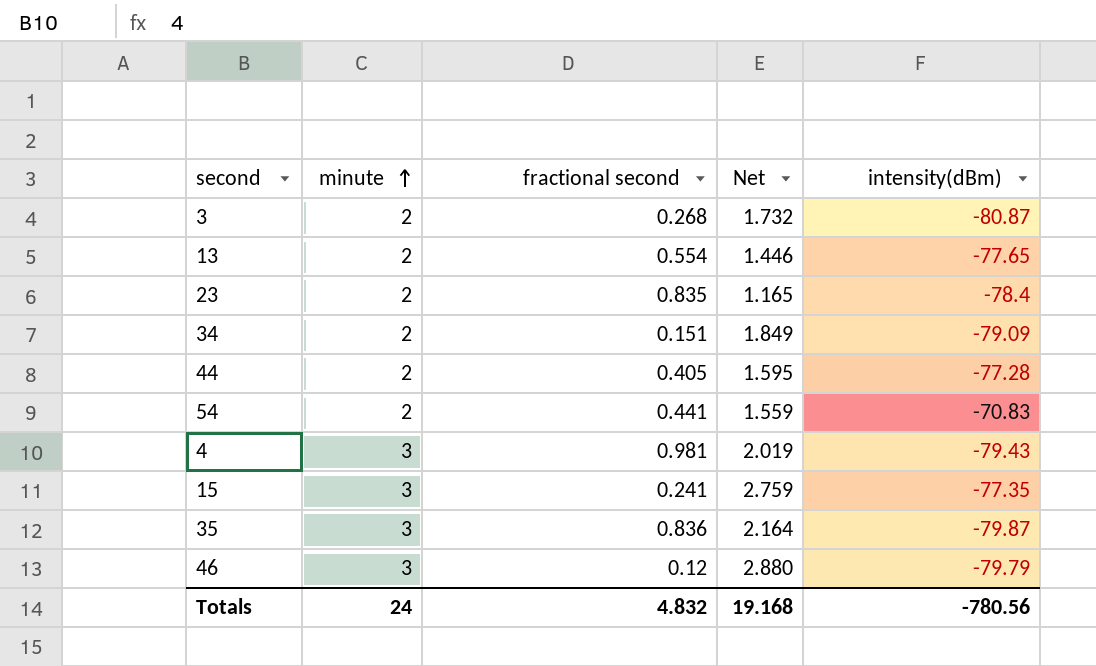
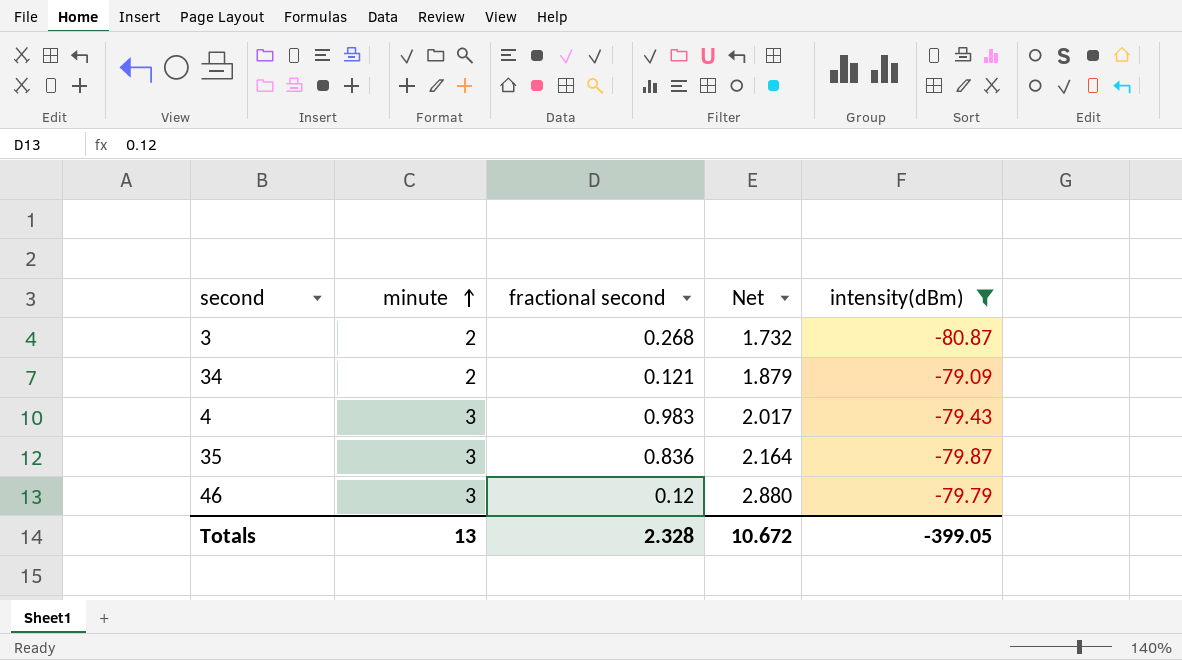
filter: none -> intensity(dBm) <= -79.09
34 | fractional second: 0.151 -> 0.121
34 | Net: 1.849 -> 1.879
4 | fractional second: 0.981 -> 0.983
4 | Net: 2.019 -> 2.017
Totals | minute: 24 -> 13
Totals | fractional second: 4.832 -> 2.328
Totals | Net: 19.168 -> 10.672
Totals | intensity(dBm): -780.56 -> -399.05

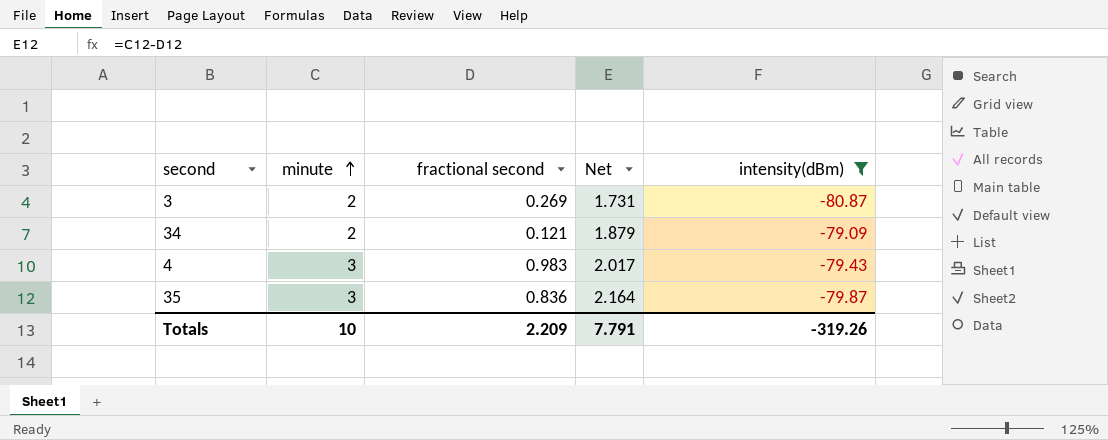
row 46: 3 | 0.12 | 2.880 | -79.79 -> none
3 | fractional second: 0.268 -> 0.269
3 | Net: 1.732 -> 1.731
Totals | minute: 13 -> 10
Totals | fractional second: 2.328 -> 2.209
Totals | Net: 10.672 -> 7.791
Totals | intensity(dBm): -399.05 -> -319.26

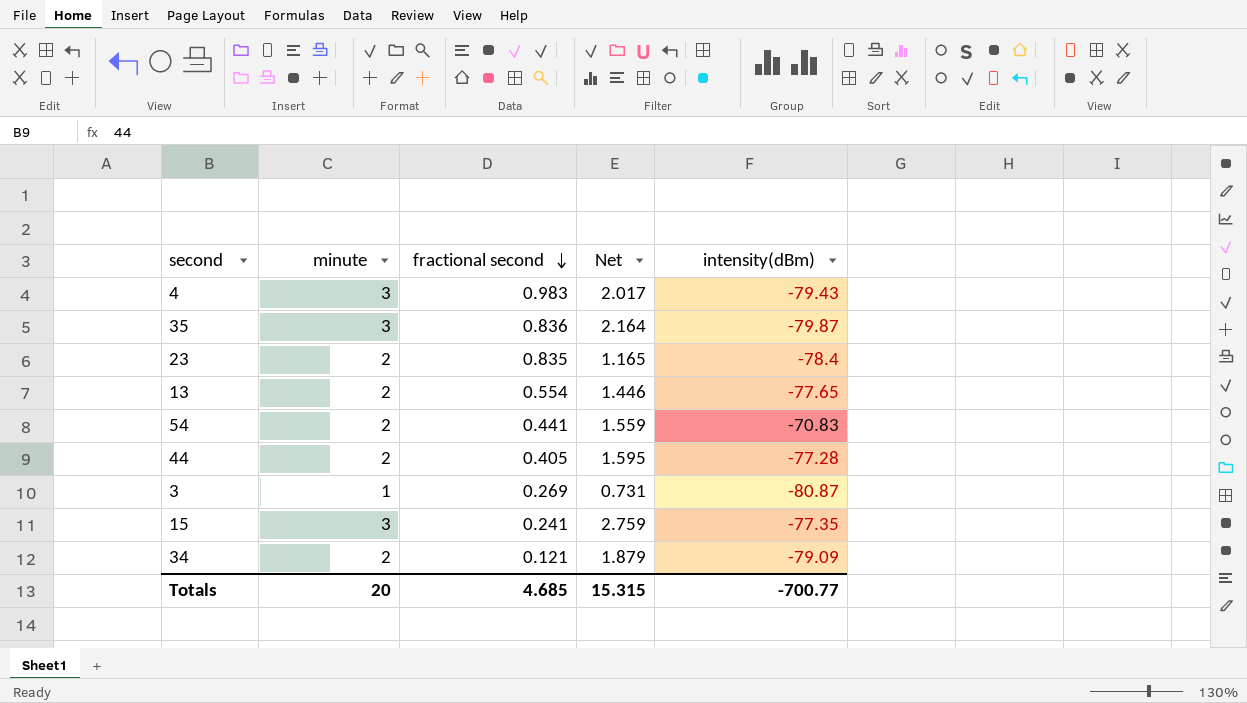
filter: intensity(dBm) <= -79.09 -> none
row order: minute ascending -> fractional second descending
3 | minute: 2 -> 1
3 | Net: 1.731 -> 0.731
Totals | minute: 10 -> 20
Totals | fractional second: 2.209 -> 4.685
Totals | Net: 7.791 -> 15.315
Totals | intensity(dBm): -319.26 -> -700.77

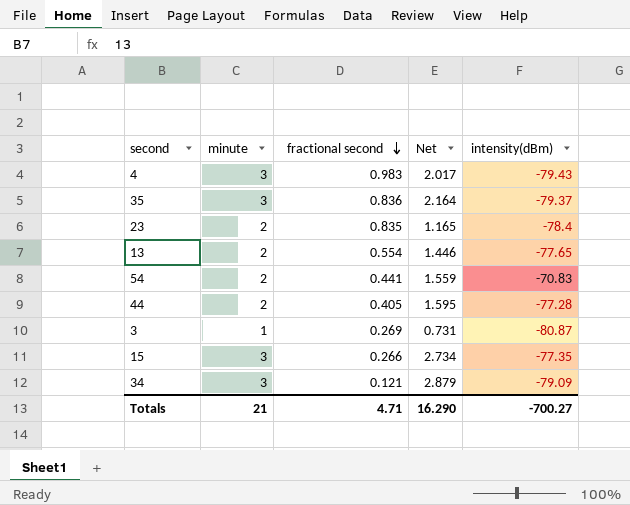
35 | intensity(dBm): -79.87 -> -79.37
15 | fractional second: 0.241 -> 0.266
15 | Net: 2.759 -> 2.734
34 | minute: 2 -> 3
34 | Net: 1.879 -> 2.879
Totals | minute: 20 -> 21
Totals | fractional second: 4.685 -> 4.71
Totals | Net: 15.315 -> 16.290
Totals | intensity(dBm): -700.77 -> -700.27

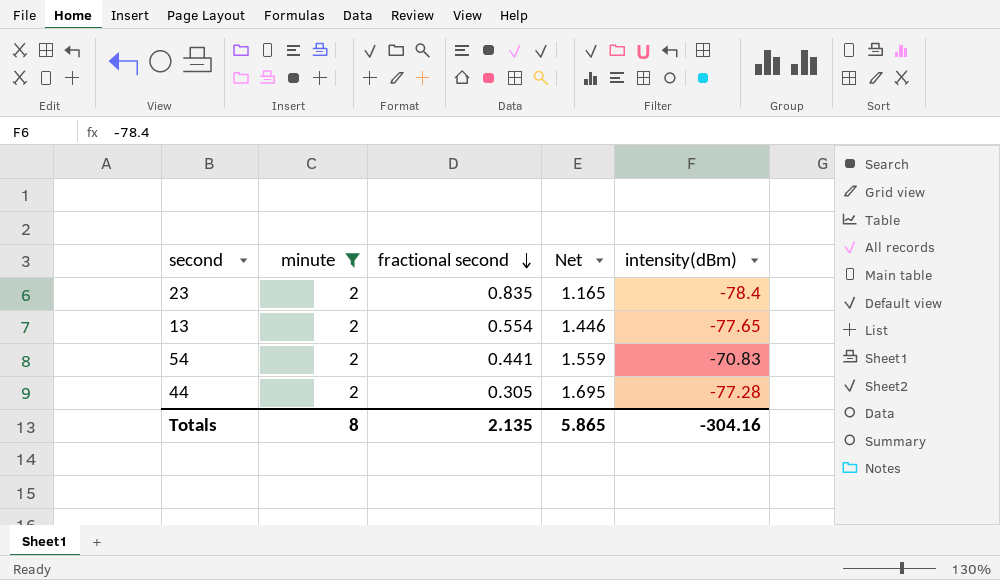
filter: none -> minute = 2
44 | fractional second: 0.405 -> 0.305
44 | Net: 1.595 -> 1.695
Totals | minute: 21 -> 8
Totals | fractional second: 4.71 -> 2.135
Totals | Net: 16.290 -> 5.865
Totals | intensity(dBm): -700.27 -> -304.16

